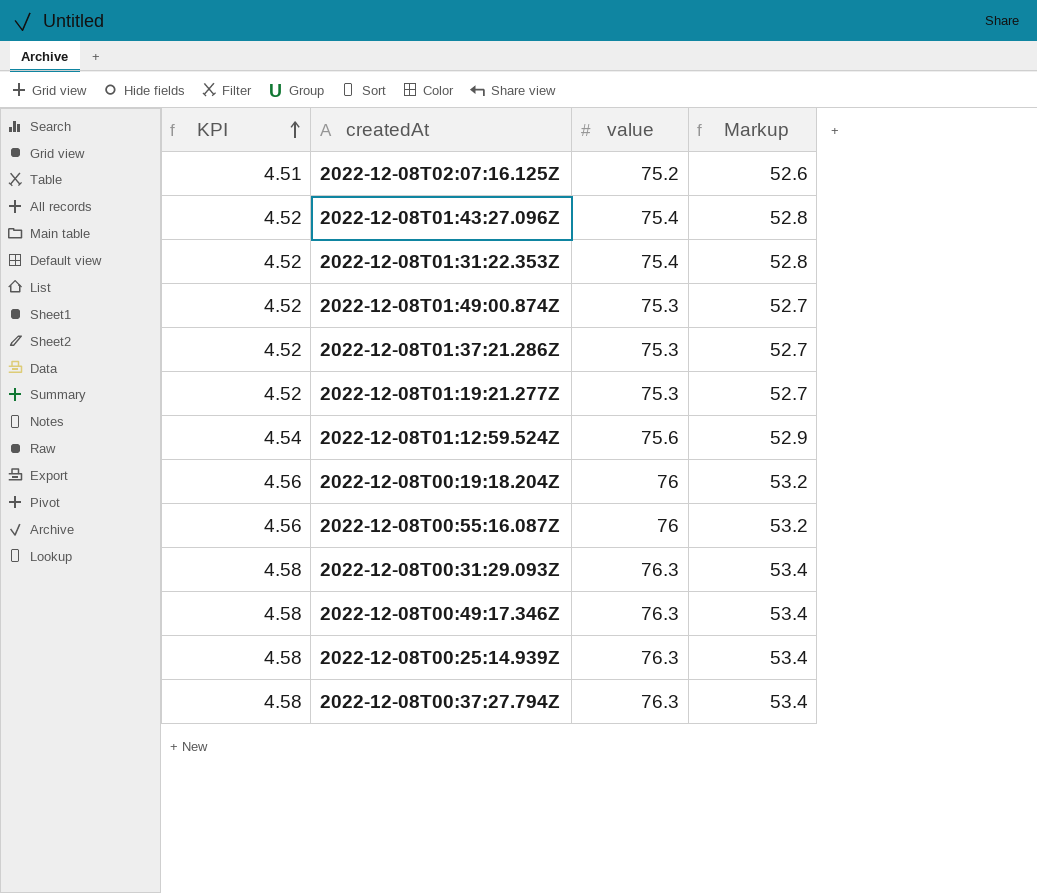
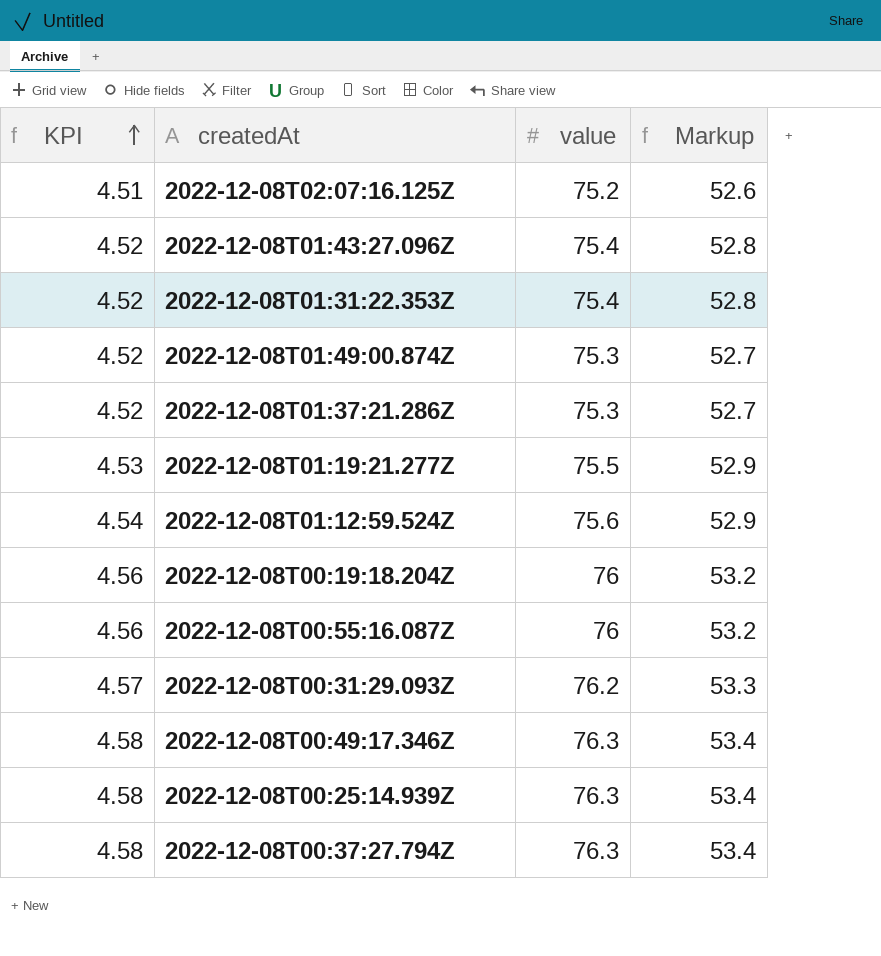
2022-12-08T01:19:21.277Z | KPI: 4.52 -> 4.53
2022-12-08T01:19:21.277Z | value: 75.3 -> 75.5
2022-12-08T01:19:21.277Z | Markup: 52.7 -> 52.9
2022-12-08T00:31:29.093Z | KPI: 4.58 -> 4.57
2022-12-08T00:31:29.093Z | value: 76.3 -> 76.2
2022-12-08T00:31:29.093Z | Markup: 53.4 -> 53.3

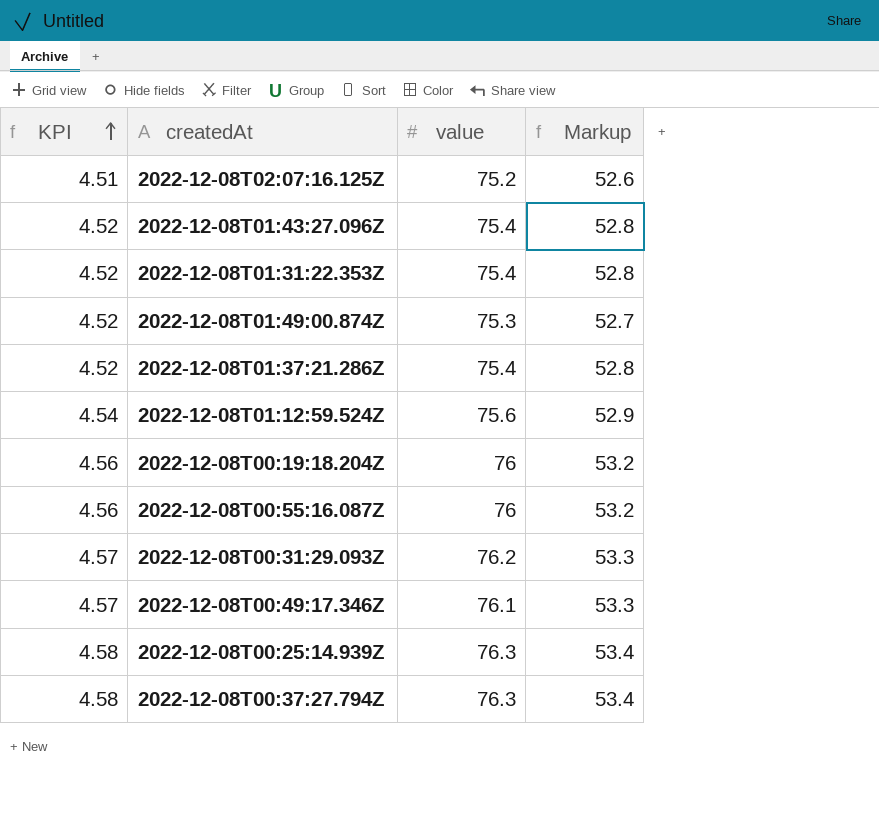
row 2022-12-08T01:19:21.277Z: 4.53 | 75.5 | 52.9 -> none
2022-12-08T01:37:21.286Z | value: 75.3 -> 75.4
2022-12-08T01:37:21.286Z | Markup: 52.7 -> 52.8
2022-12-08T00:49:17.346Z | KPI: 4.58 -> 4.57
2022-12-08T00:49:17.346Z | value: 76.3 -> 76.1
2022-12-08T00:49:17.346Z | Markup: 53.4 -> 53.3

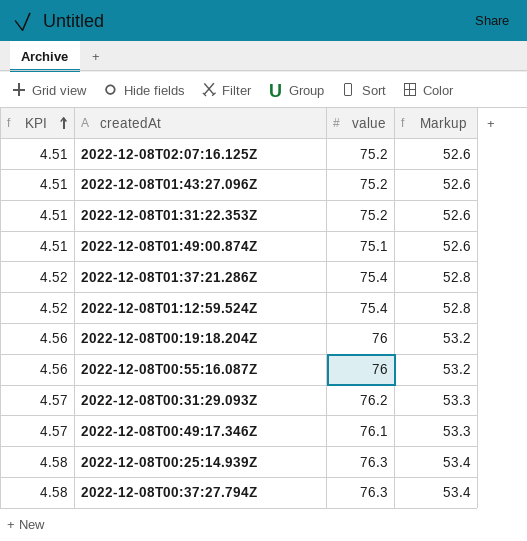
2022-12-08T01:43:27.096Z | KPI: 4.52 -> 4.51
2022-12-08T01:43:27.096Z | value: 75.4 -> 75.2
2022-12-08T01:43:27.096Z | Markup: 52.8 -> 52.6
2022-12-08T01:31:22.353Z | KPI: 4.52 -> 4.51
2022-12-08T01:31:22.353Z | value: 75.4 -> 75.2
2022-12-08T01:31:22.353Z | Markup: 52.8 -> 52.6
2022-12-08T01:49:00.874Z | KPI: 4.52 -> 4.51
2022-12-08T01:49:00.874Z | value: 75.3 -> 75.1
2022-12-08T01:49:00.874Z | Markup: 52.7 -> 52.6
2022-12-08T01:12:59.524Z | KPI: 4.54 -> 4.52
2022-12-08T01:12:59.524Z | value: 75.6 -> 75.4
2022-12-08T01:12:59.524Z | Markup: 52.9 -> 52.8

